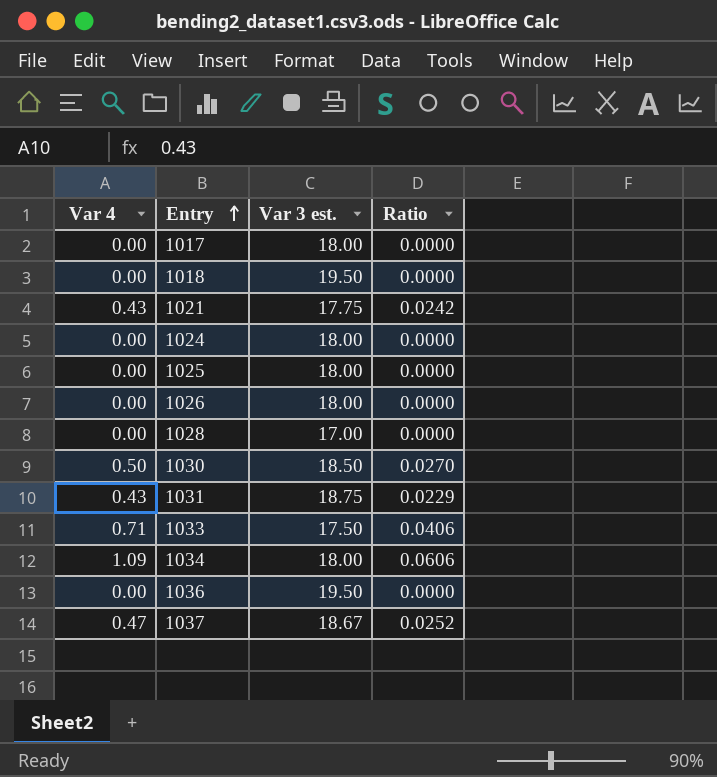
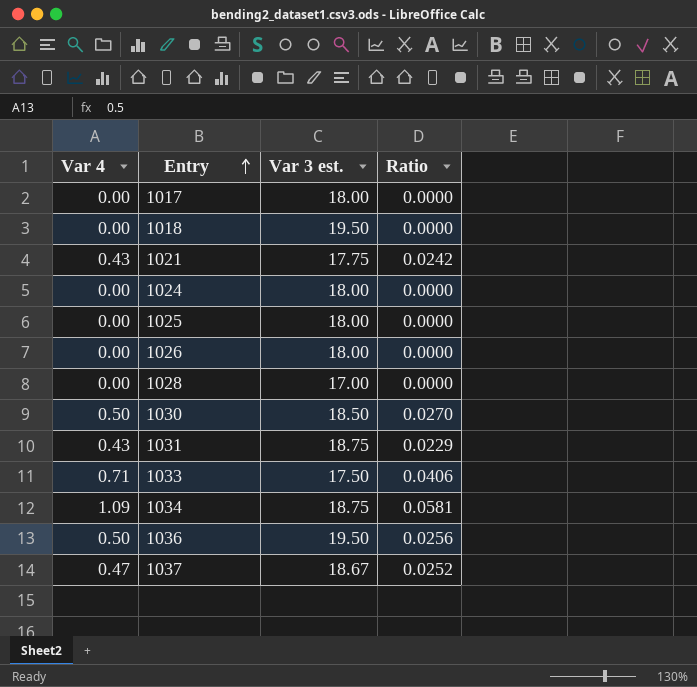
1034 | Var 3 est.: 18.00 -> 18.75
1034 | Ratio: 0.0606 -> 0.0581
1036 | Var 4: 0.00 -> 0.50
1036 | Ratio: 0.0000 -> 0.0256

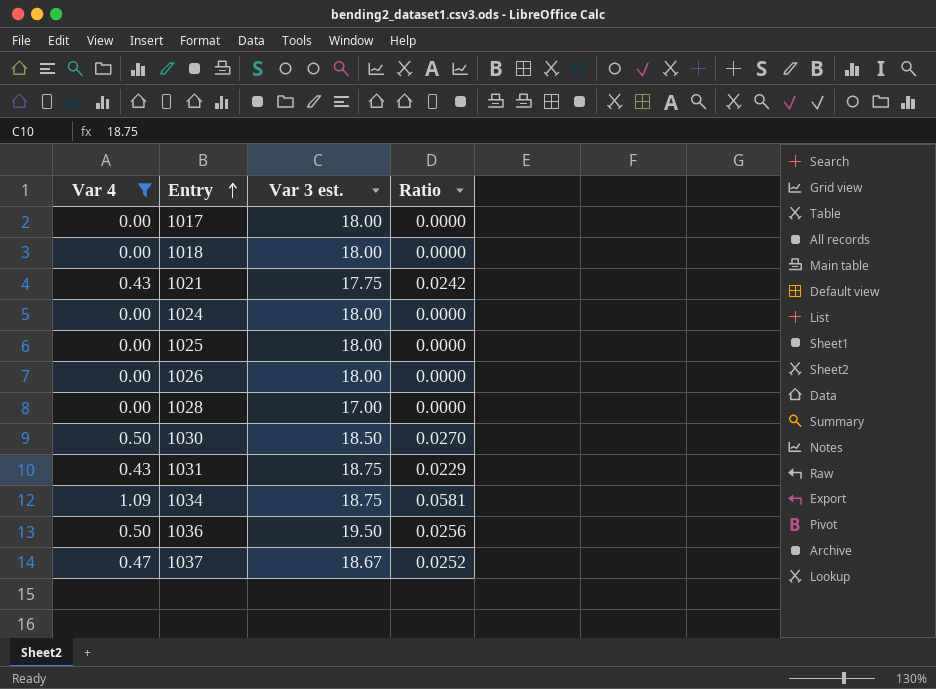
filter: none -> Var 4 != 0.71
1018 | Var 3 est.: 19.50 -> 18.00

